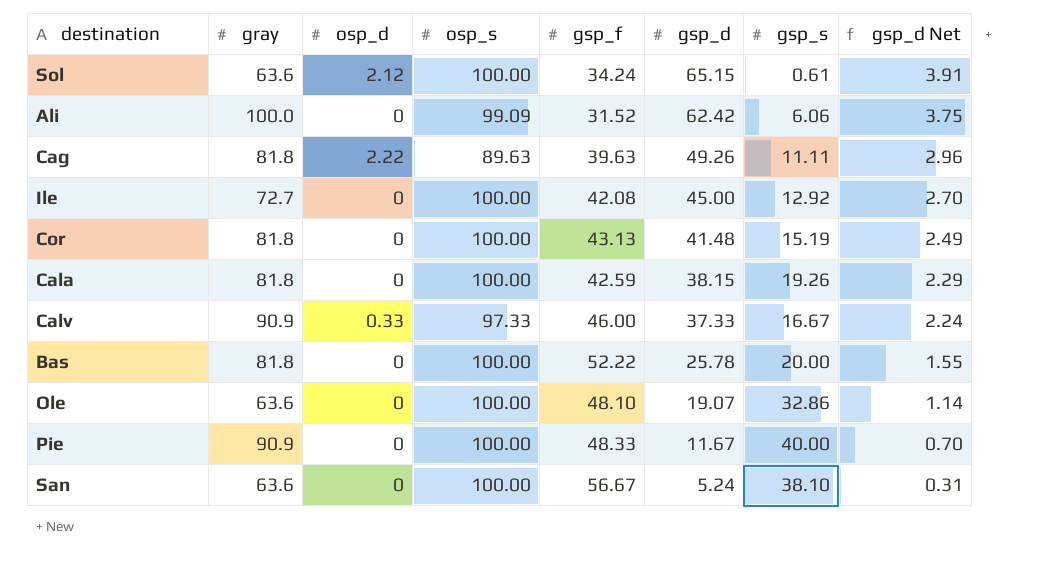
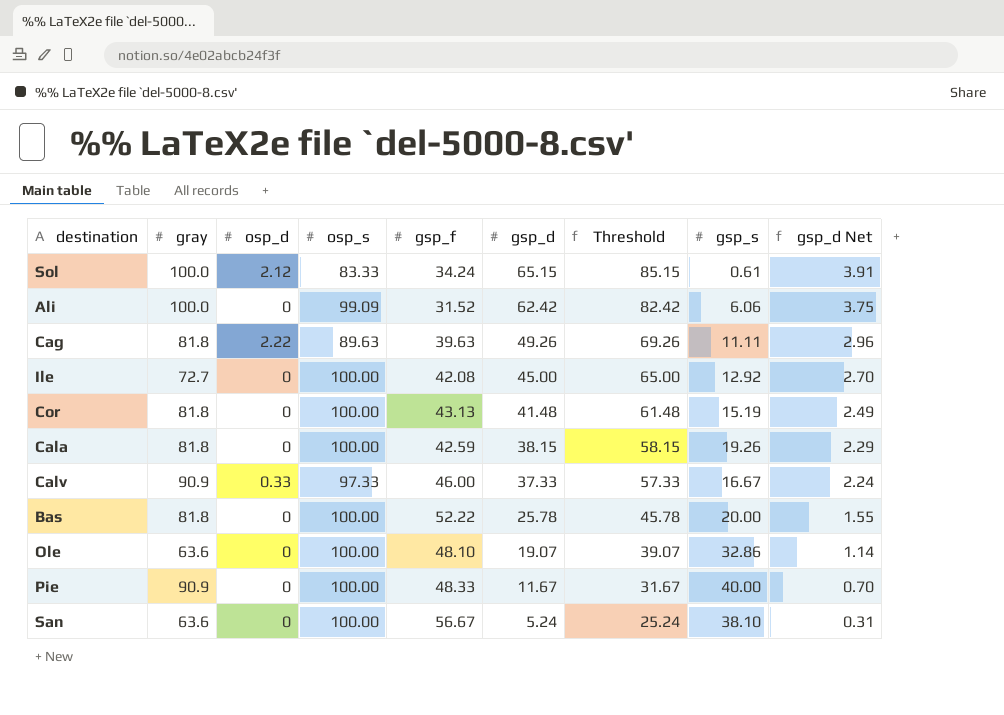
column Threshold | formula: none -> [gsp_d] + 20
Sol | gray: 63.6 -> 100.0
Sol | osp_s: 100.00 -> 83.33

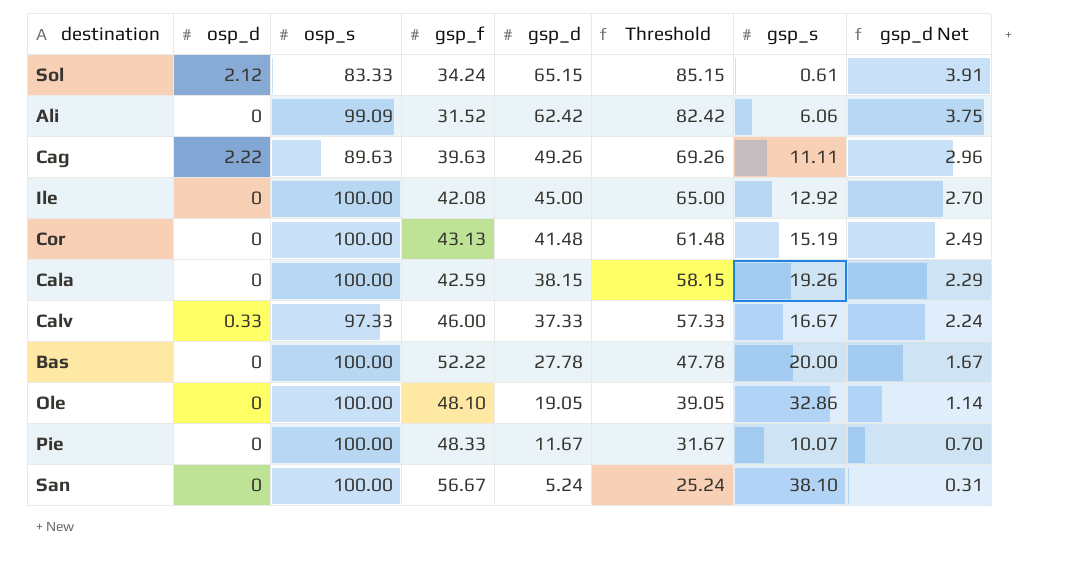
column gray | position: 2 -> none
Bas | gsp_d: 25.78 -> 27.78
Bas | Threshold: 45.78 -> 47.78
Bas | gsp_d Net: 1.55 -> 1.67
Ole | gsp_d: 19.07 -> 19.05
Ole | Threshold: 39.07 -> 39.05
Pie | gsp_s: 40.00 -> 10.07

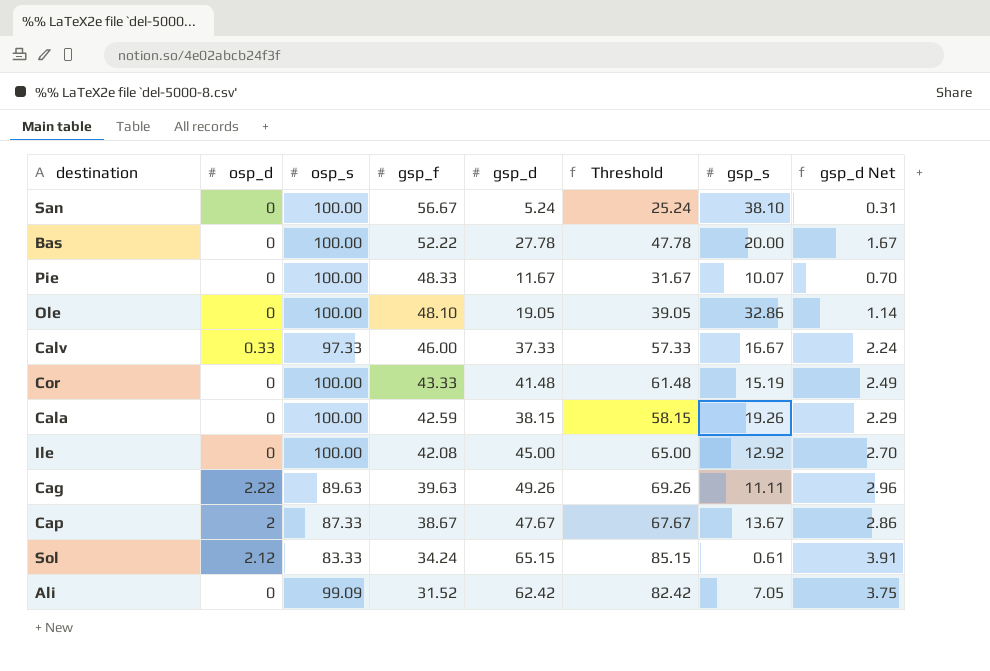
row order: gsp_d descending -> gsp_f descending
Cor | gsp_f: 43.13 -> 43.33
row Cap: none -> 2 | 87.33 | 38.67 | 47.67 | 67.67 | 13.67 | 2.86
Ali | gsp_s: 6.06 -> 7.05

